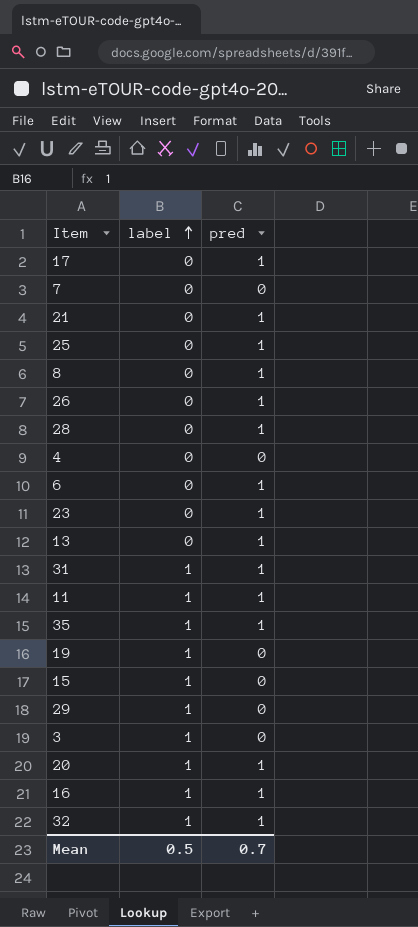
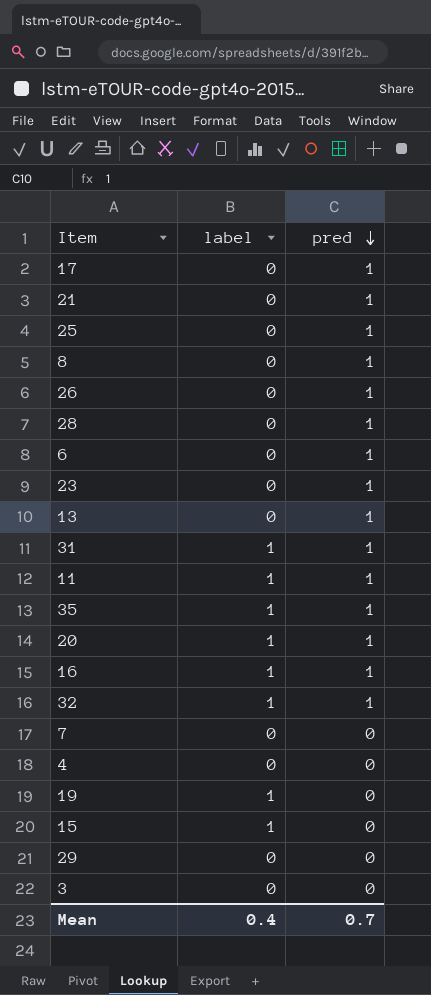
row order: label ascending -> pred descending
29 | label: 1 -> 0
3 | label: 1 -> 0
Mean | label: 0.5 -> 0.4

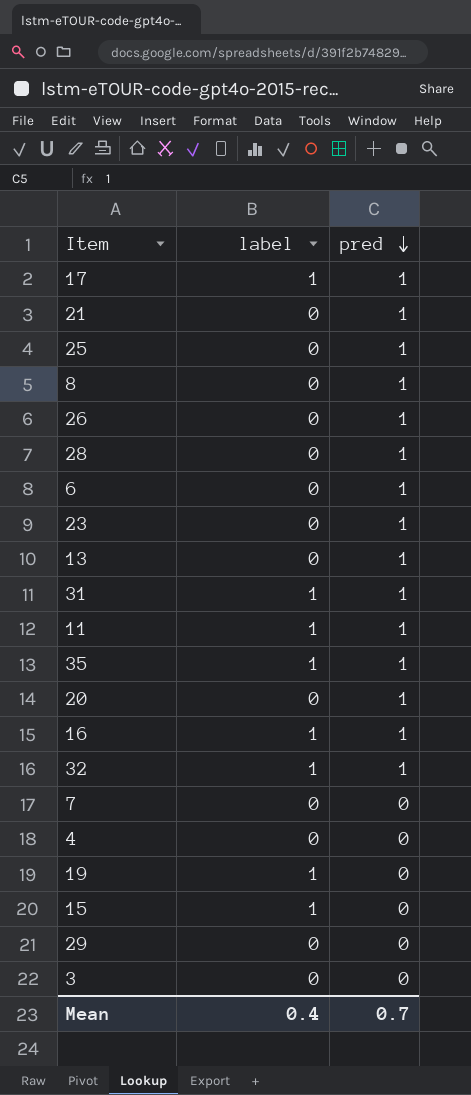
17 | label: 0 -> 1
20 | label: 1 -> 0

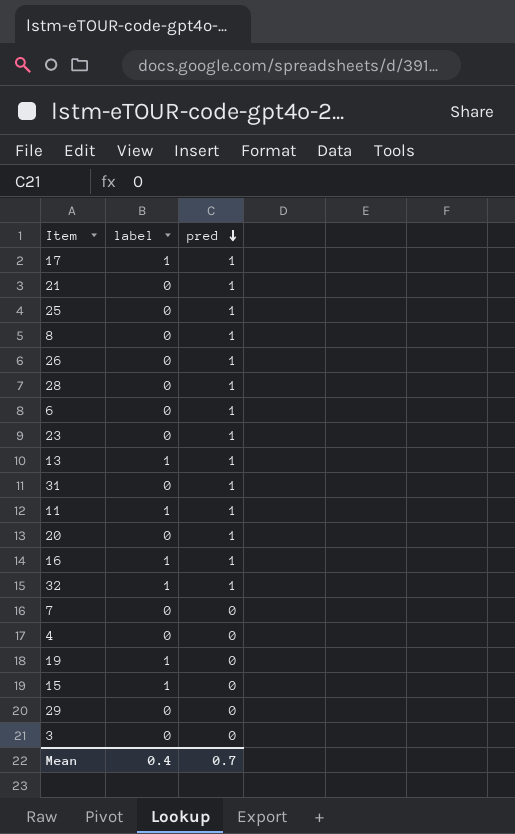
row 35: 1 | 1 -> none
13 | label: 0 -> 1
31 | label: 1 -> 0

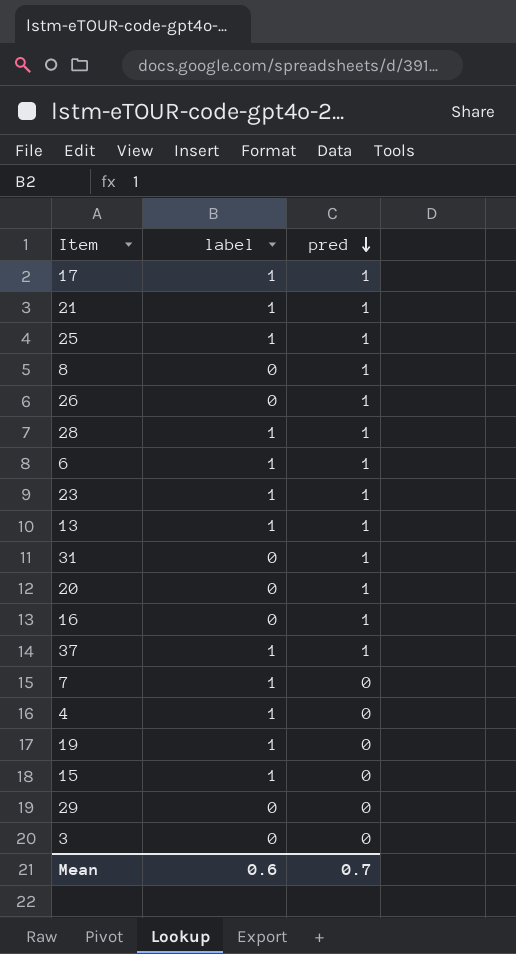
row 11: 1 | 1 -> none
row 32: 1 | 1 -> none
21 | label: 0 -> 1
25 | label: 0 -> 1
28 | label: 0 -> 1
6 | label: 0 -> 1
23 | label: 0 -> 1
16 | label: 1 -> 0
row 37: none -> 1 | 1
7 | label: 0 -> 1
4 | label: 0 -> 1
Mean | label: 0.4 -> 0.6

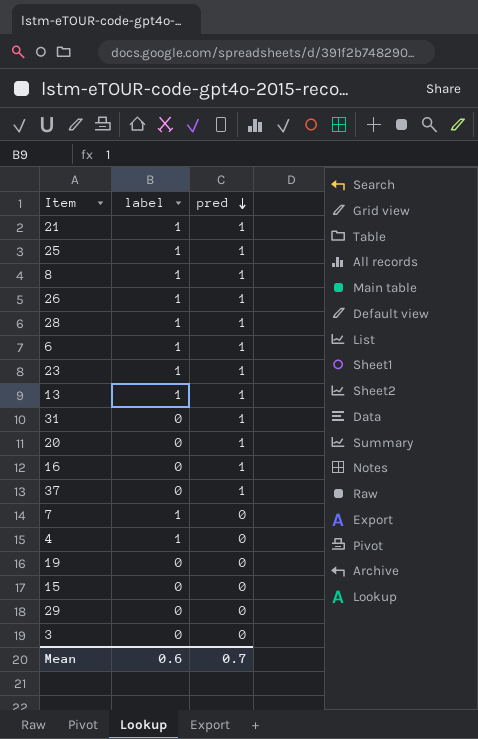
row 17: 1 | 1 -> none
8 | label: 0 -> 1
26 | label: 0 -> 1
37 | label: 1 -> 0
19 | label: 1 -> 0
15 | label: 1 -> 0

